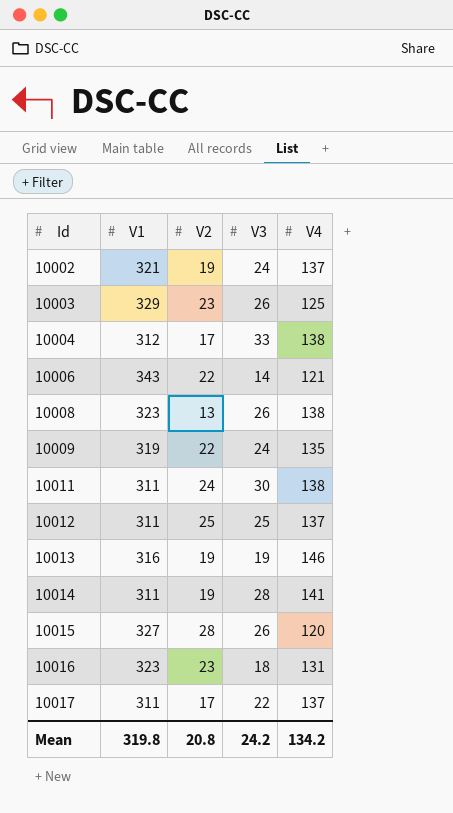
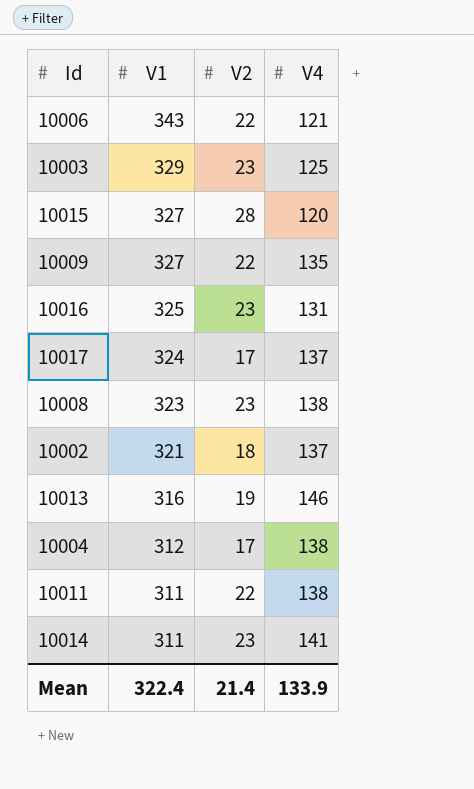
row order: Id ascending -> V1 descending
column V3 | position: 4 -> none
row 10012: 311 | 25 | 25 | 137 -> none
10009 | V1: 319 -> 327
10016 | V1: 323 -> 325
10017 | V1: 311 -> 324
10008 | V2: 13 -> 23
10002 | V2: 19 -> 18
10011 | V2: 24 -> 22
10014 | V2: 19 -> 23
Mean | V1: 319.8 -> 322.4
Mean | V2: 20.8 -> 21.4
Mean | V4: 134.2 -> 133.9

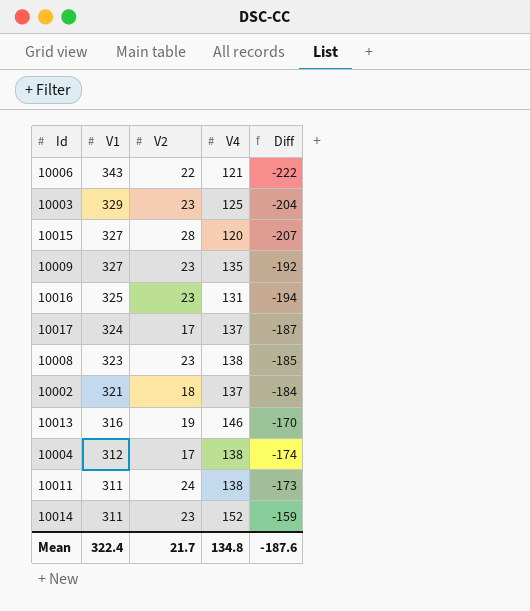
column Diff | formula: none -> [V4] - [V1]
10009 | V2: 22 -> 23
10011 | V2: 22 -> 24
10014 | V4: 141 -> 152
Mean | V2: 21.4 -> 21.7
Mean | V4: 133.9 -> 134.8

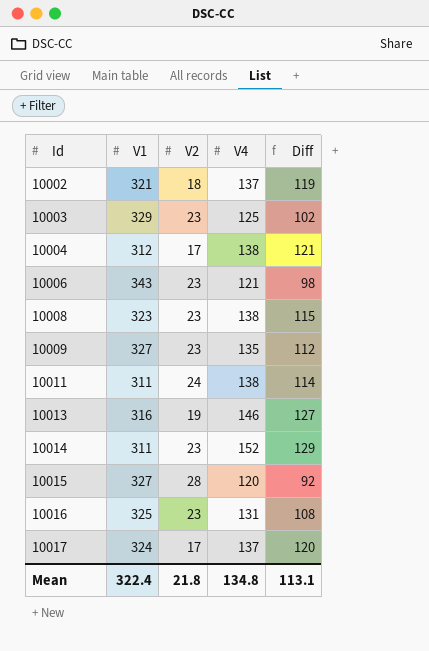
row order: V1 descending -> Id ascending
column Diff | formula: [V4] - [V1] -> [V4] - [V2]
10006 | V2: 22 -> 23
Mean | V2: 21.7 -> 21.8
Mean | Diff: -187.6 -> 113.1

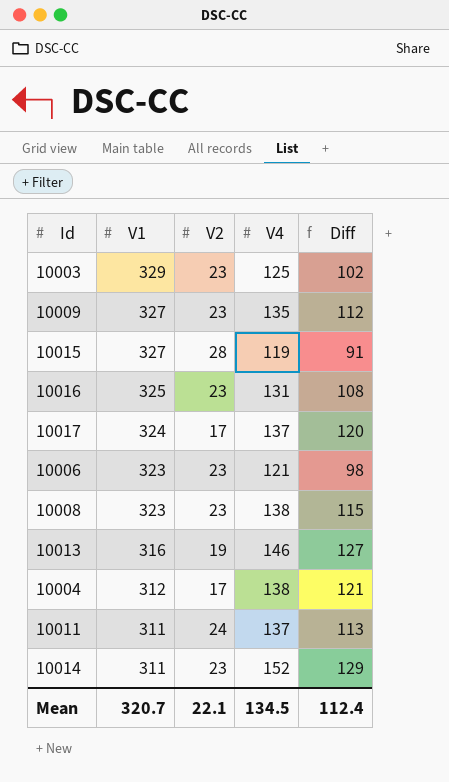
row order: Id ascending -> V1 descending
row 10002: 321 | 18 | 137 | 119 -> none
10015 | V4: 120 -> 119
10015 | Diff: 92 -> 91
10006 | V1: 343 -> 323
10011 | V4: 138 -> 137
10011 | Diff: 114 -> 113
Mean | V1: 322.4 -> 320.7
Mean | V2: 21.8 -> 22.1
Mean | V4: 134.8 -> 134.5
Mean | Diff: 113.1 -> 112.4

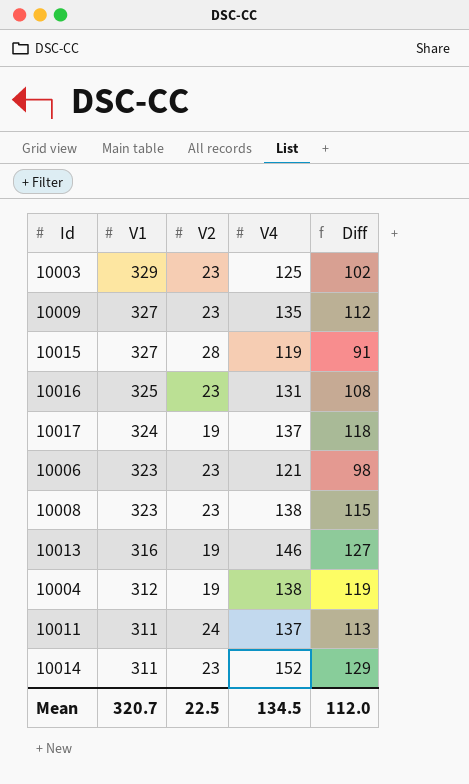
10017 | V2: 17 -> 19
10017 | Diff: 120 -> 118
10004 | V2: 17 -> 19
10004 | Diff: 121 -> 119
Mean | V2: 22.1 -> 22.5
Mean | Diff: 112.4 -> 112.0

